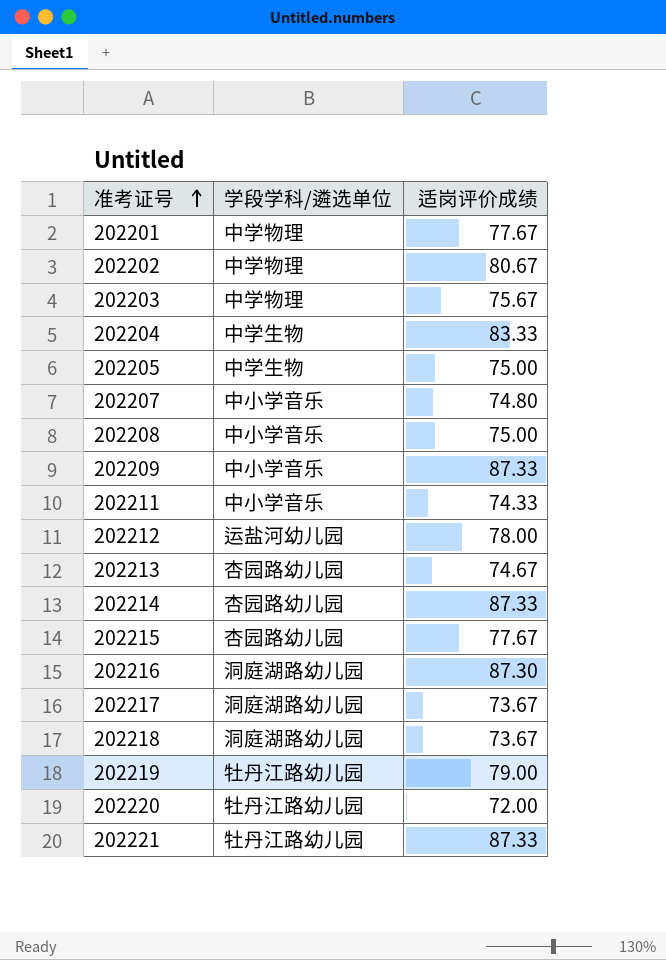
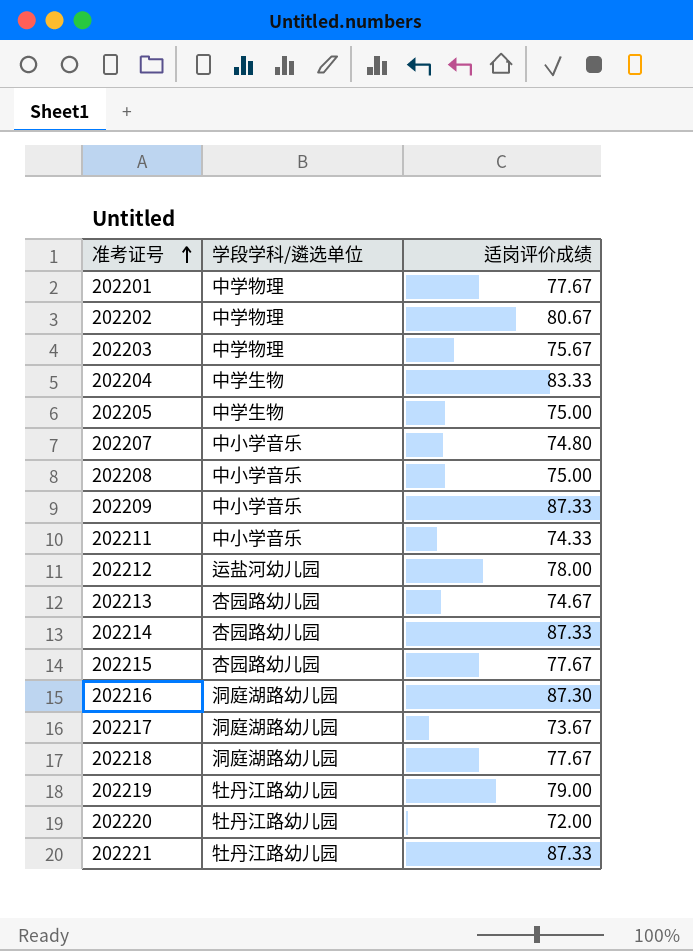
202218 | 适岗评价成绩: 73.67 -> 77.67

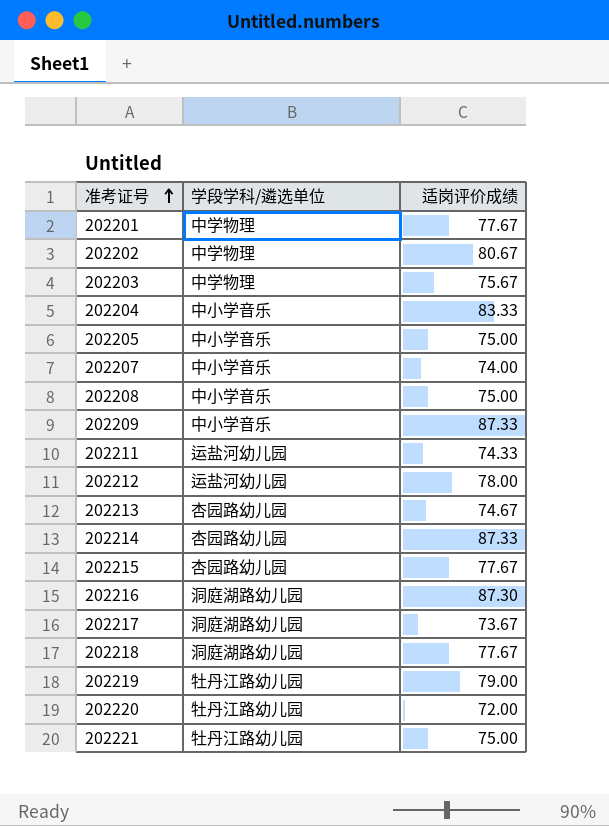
202204 | 学段学科/遴选单位: 中学生物 -> 中小学音乐
202205 | 学段学科/遴选单位: 中学生物 -> 中小学音乐
202207 | 适岗评价成绩: 74.80 -> 74.00
202211 | 学段学科/遴选单位: 中小学音乐 -> 运盐河幼儿园
202221 | 适岗评价成绩: 87.33 -> 75.00

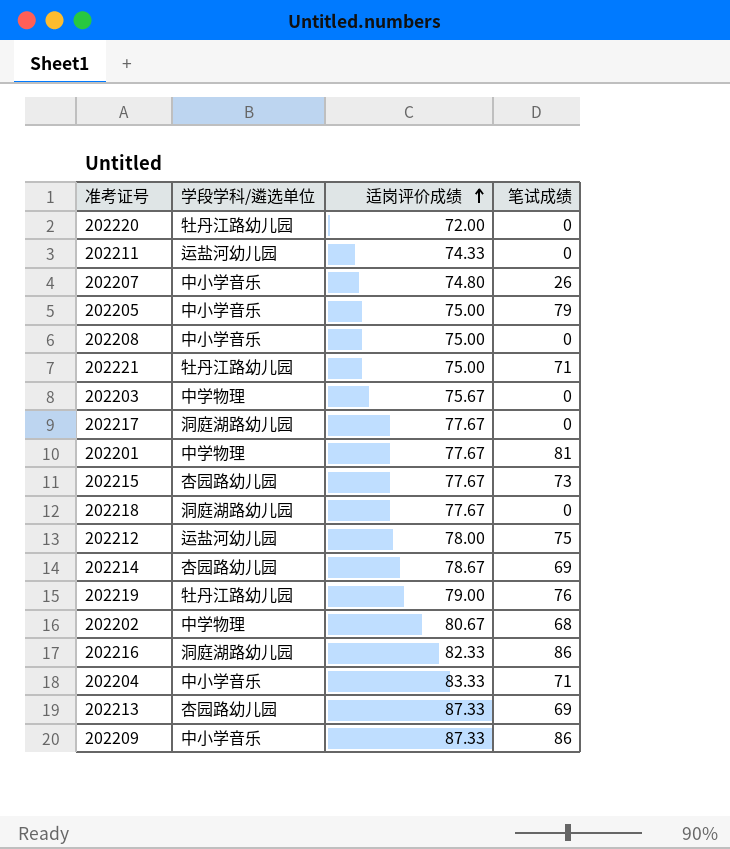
row order: 准考证号 ascending -> 适岗评价成绩 ascending
column 笔试成绩 | position: none -> 4
202207 | 适岗评价成绩: 74.00 -> 74.80
202217 | 适岗评价成绩: 73.67 -> 77.67
202214 | 适岗评价成绩: 87.33 -> 78.67
202216 | 适岗评价成绩: 87.30 -> 82.33
202213 | 适岗评价成绩: 74.67 -> 87.33

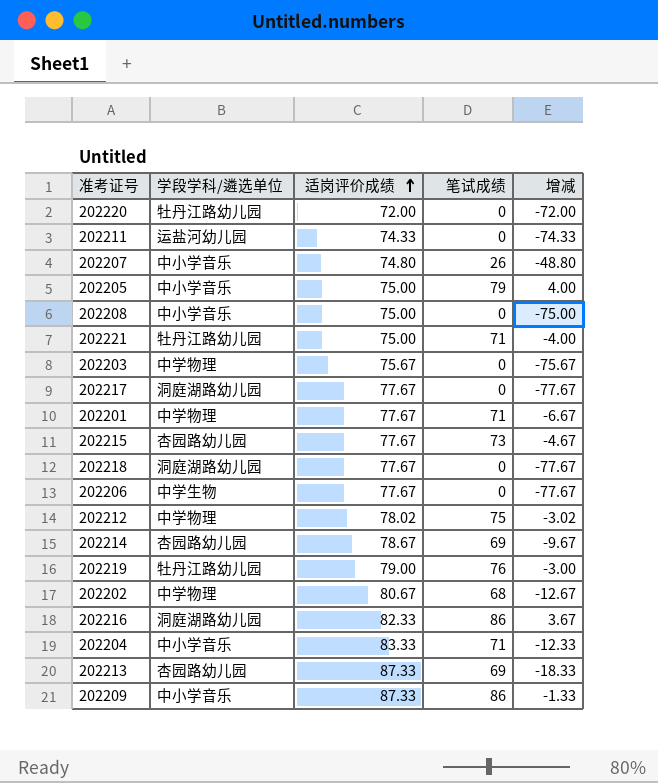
column 增减 | formula: none -> [笔试成绩] - [适岗评价成绩]
202201 | 笔试成绩: 81 -> 71
row 202206: none -> 中学生物 | 77.67 | 0 | -77.67
202212 | 学段学科/遴选单位: 运盐河幼儿园 -> 中学物理
202212 | 适岗评价成绩: 78.00 -> 78.02

